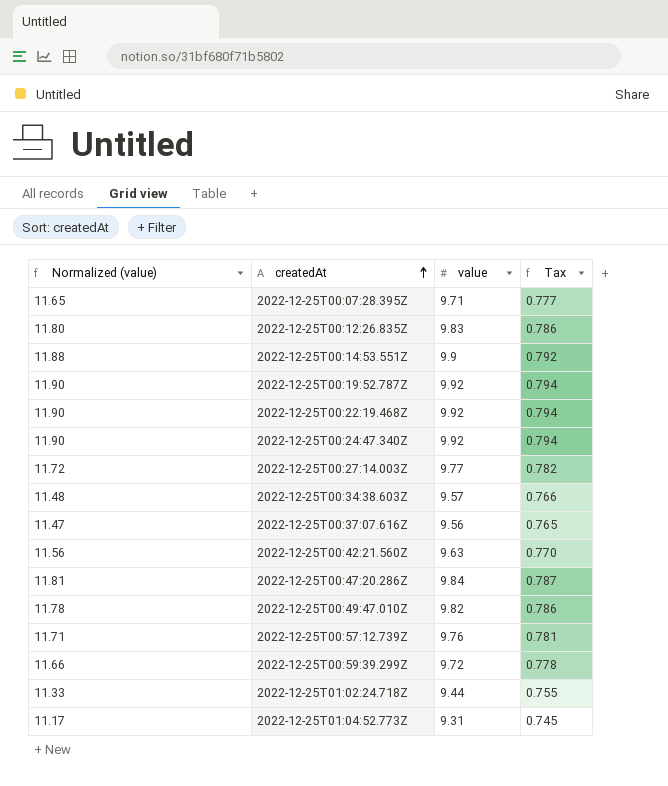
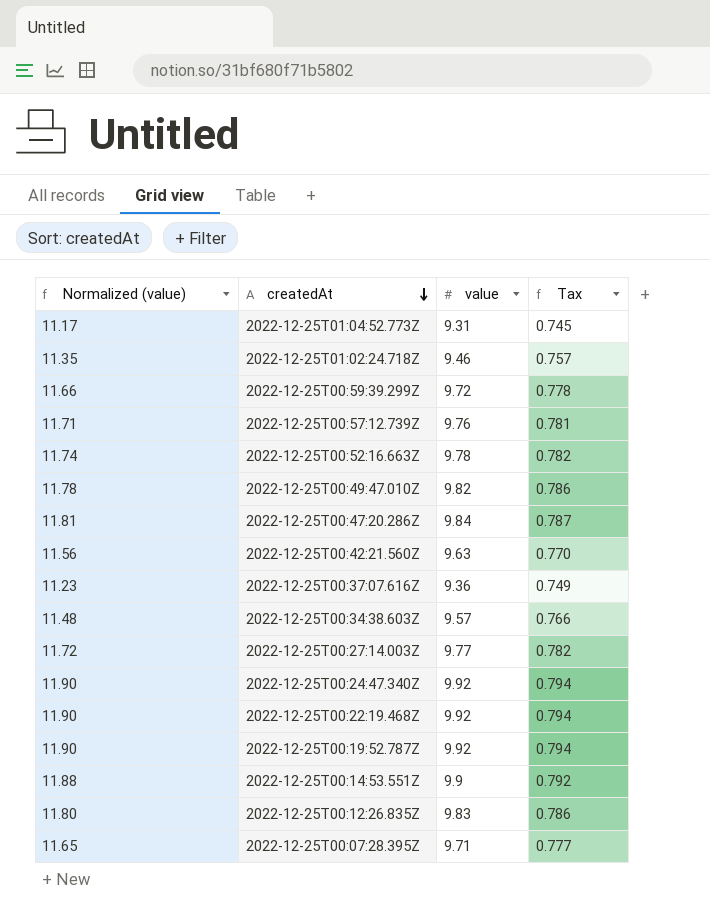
row order: createdAt ascending -> createdAt descending
2022-12-25T01:02:24.718Z | Normalized (value): 11.33 -> 11.35
2022-12-25T01:02:24.718Z | value: 9.44 -> 9.46
2022-12-25T01:02:24.718Z | Tax: 0.755 -> 0.757
row 2022-12-25T00:52:16.663Z: none -> 11.74 | 9.78 | 0.782
2022-12-25T00:37:07.616Z | Normalized (value): 11.47 -> 11.23
2022-12-25T00:37:07.616Z | value: 9.56 -> 9.36
2022-12-25T00:37:07.616Z | Tax: 0.765 -> 0.749

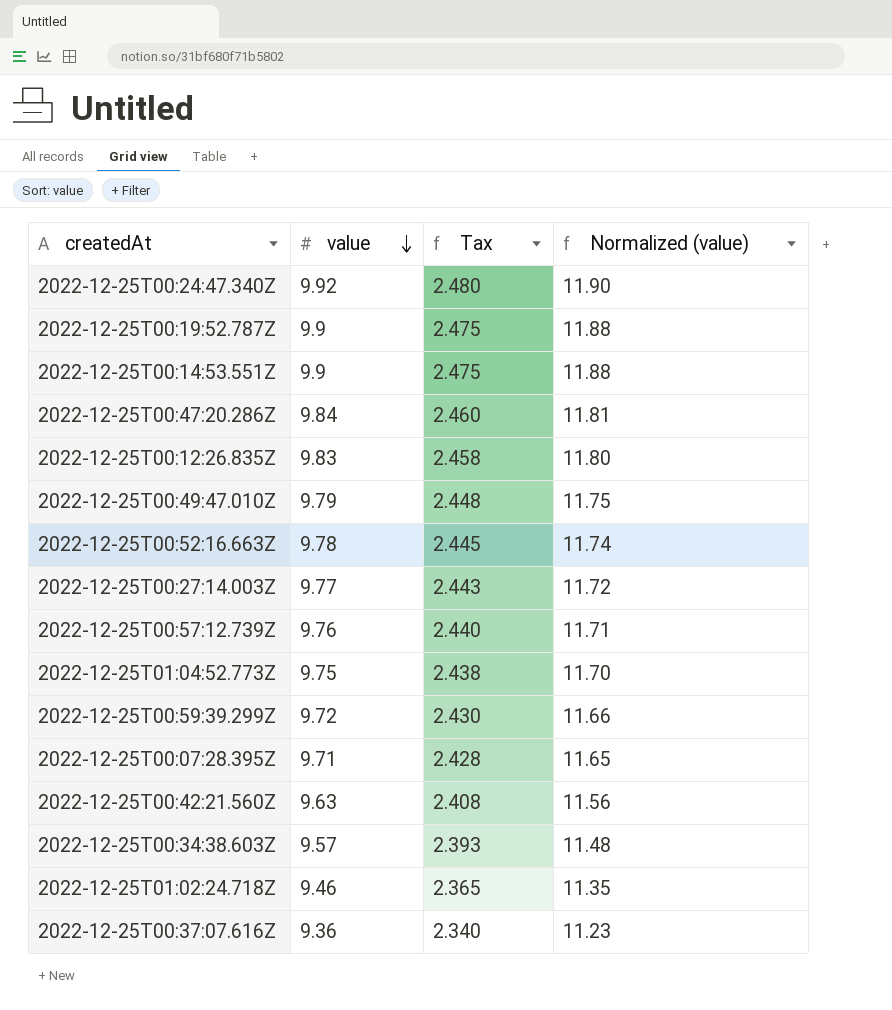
row order: createdAt descending -> value descending
column Tax | formula: [value] * 0.08 -> [value] * 0.25
column Normalized (value) | position: 1 -> 4
row 2022-12-25T00:22:19.468Z: 11.90 | 9.92 | 0.794 -> none
2022-12-25T00:19:52.787Z | value: 9.92 -> 9.9
2022-12-25T00:19:52.787Z | Normalized (value): 11.90 -> 11.88
2022-12-25T00:49:47.010Z | value: 9.82 -> 9.79
2022-12-25T00:49:47.010Z | Normalized (value): 11.78 -> 11.75
2022-12-25T01:04:52.773Z | value: 9.31 -> 9.75
2022-12-25T01:04:52.773Z | Normalized (value): 11.17 -> 11.70

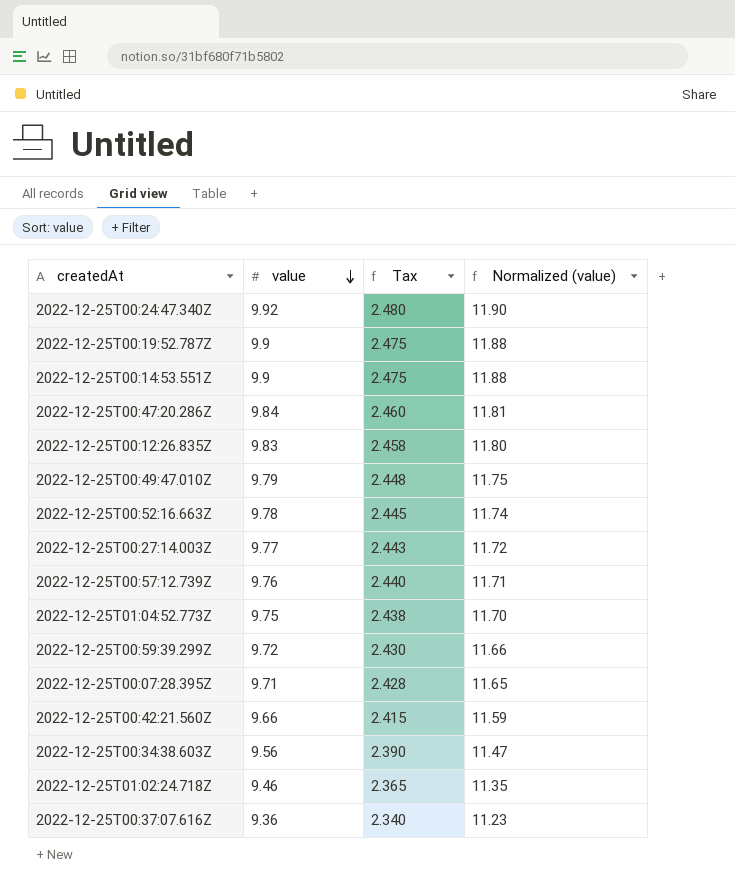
2022-12-25T00:42:21.560Z | value: 9.63 -> 9.66
2022-12-25T00:42:21.560Z | Tax: 2.408 -> 2.415
2022-12-25T00:42:21.560Z | Normalized (value): 11.56 -> 11.59
2022-12-25T00:34:38.603Z | value: 9.57 -> 9.56
2022-12-25T00:34:38.603Z | Tax: 2.393 -> 2.390
2022-12-25T00:34:38.603Z | Normalized (value): 11.48 -> 11.47

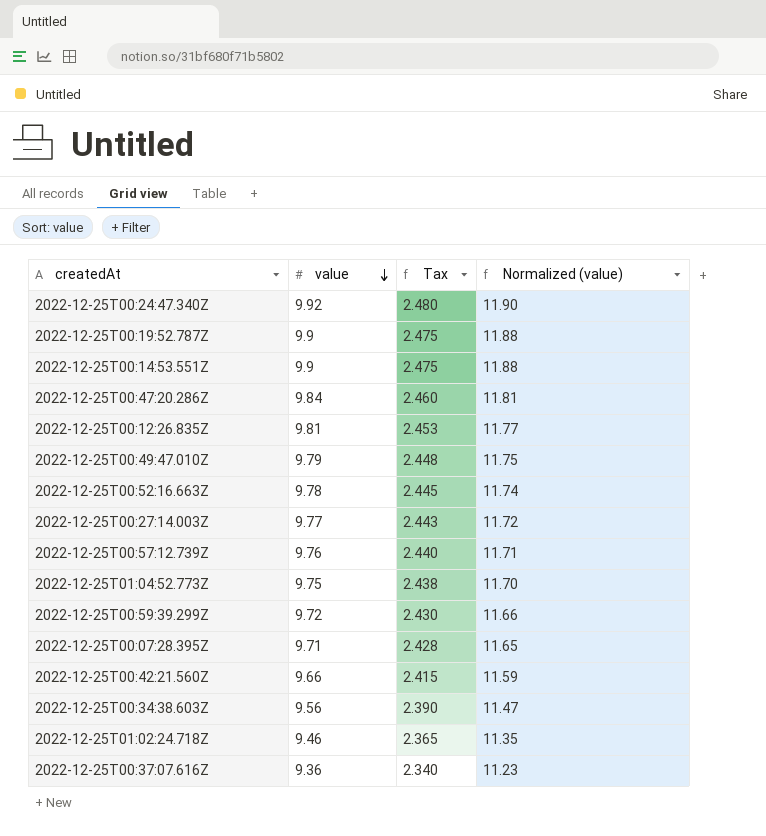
2022-12-25T00:12:26.835Z | value: 9.83 -> 9.81
2022-12-25T00:12:26.835Z | Tax: 2.458 -> 2.453
2022-12-25T00:12:26.835Z | Normalized (value): 11.80 -> 11.77

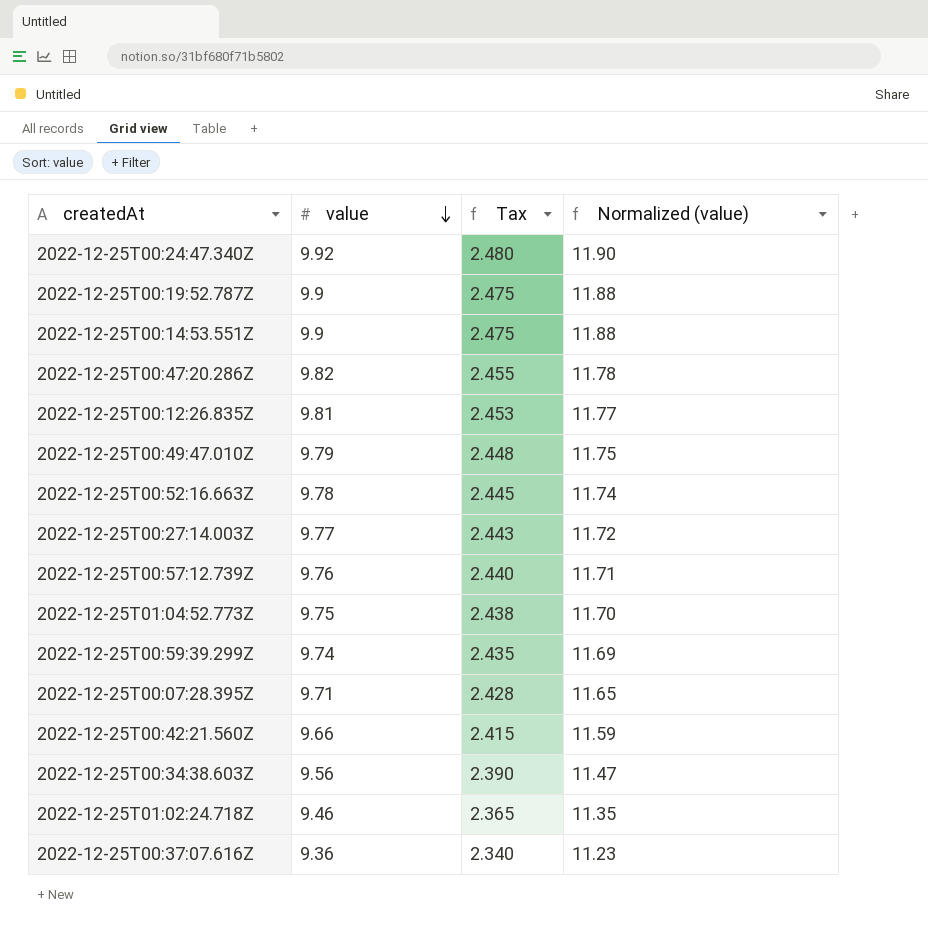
2022-12-25T00:47:20.286Z | value: 9.84 -> 9.82
2022-12-25T00:47:20.286Z | Tax: 2.460 -> 2.455
2022-12-25T00:47:20.286Z | Normalized (value): 11.81 -> 11.78
2022-12-25T00:59:39.299Z | value: 9.72 -> 9.74
2022-12-25T00:59:39.299Z | Tax: 2.430 -> 2.435
2022-12-25T00:59:39.299Z | Normalized (value): 11.66 -> 11.69

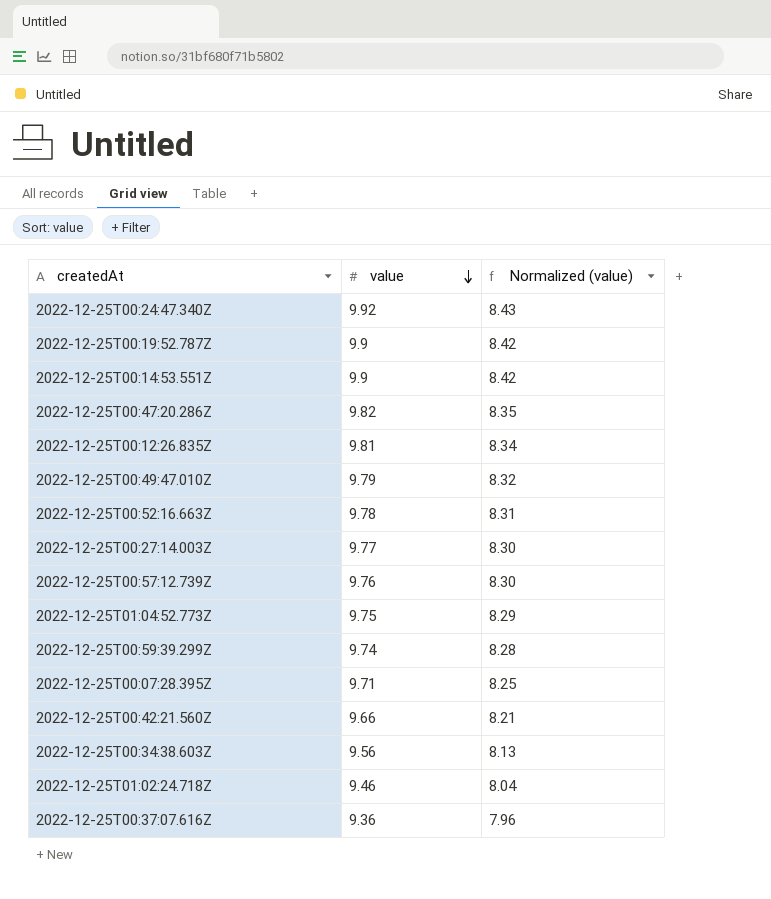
column Tax | formula: [value] * 0.25 -> none
column Normalized (value) | formula: [value] * 1.2 -> [value] * 0.85

